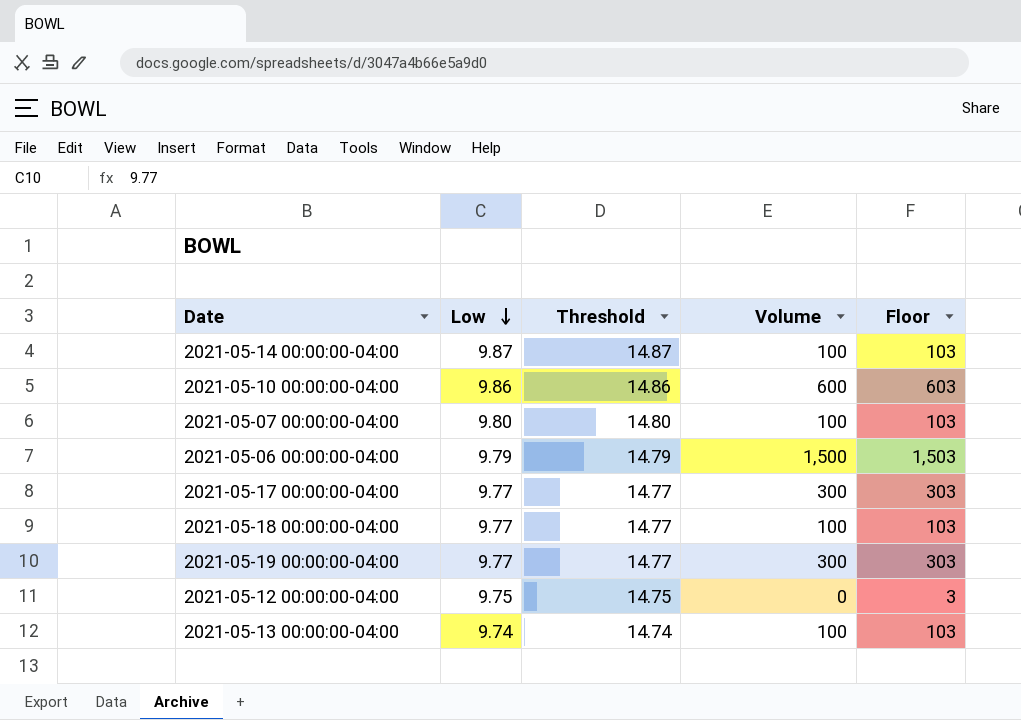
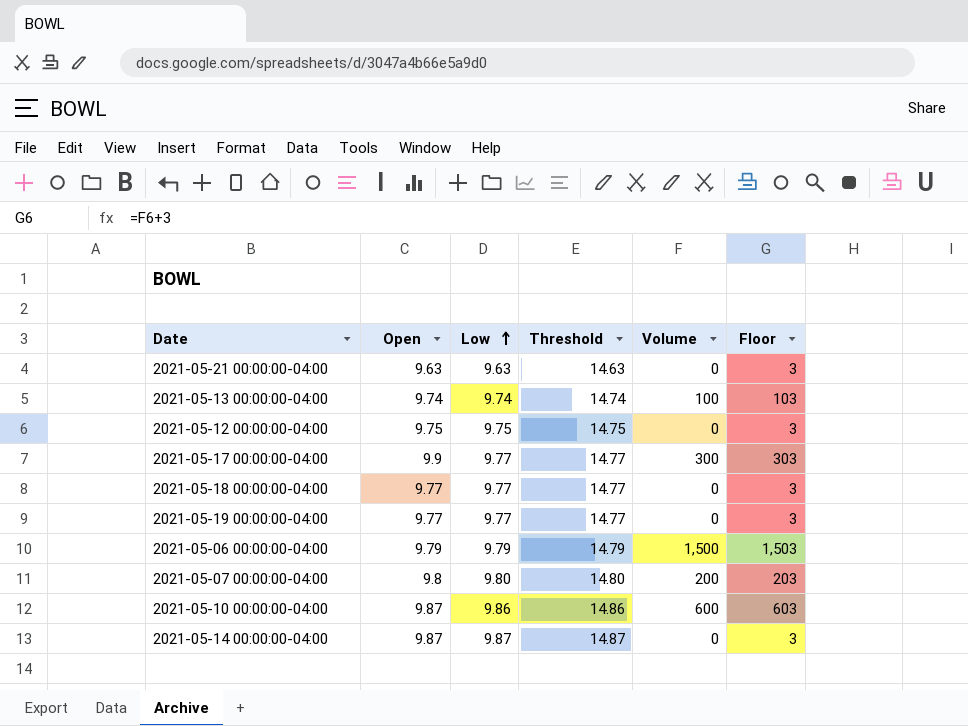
row order: Low descending -> Low ascending
column Open | position: none -> 2
row 2021-05-21 00:00:00-04:00: none -> 9.63 | 9.63 | 14.63 | 0 | 3
2021-05-18 00:00:00-04:00 | Volume: 100 -> 0
2021-05-18 00:00:00-04:00 | Floor: 103 -> 3
2021-05-19 00:00:00-04:00 | Volume: 300 -> 0
2021-05-19 00:00:00-04:00 | Floor: 303 -> 3
2021-05-07 00:00:00-04:00 | Volume: 100 -> 200
2021-05-07 00:00:00-04:00 | Floor: 103 -> 203
2021-05-14 00:00:00-04:00 | Volume: 100 -> 0
2021-05-14 00:00:00-04:00 | Floor: 103 -> 3

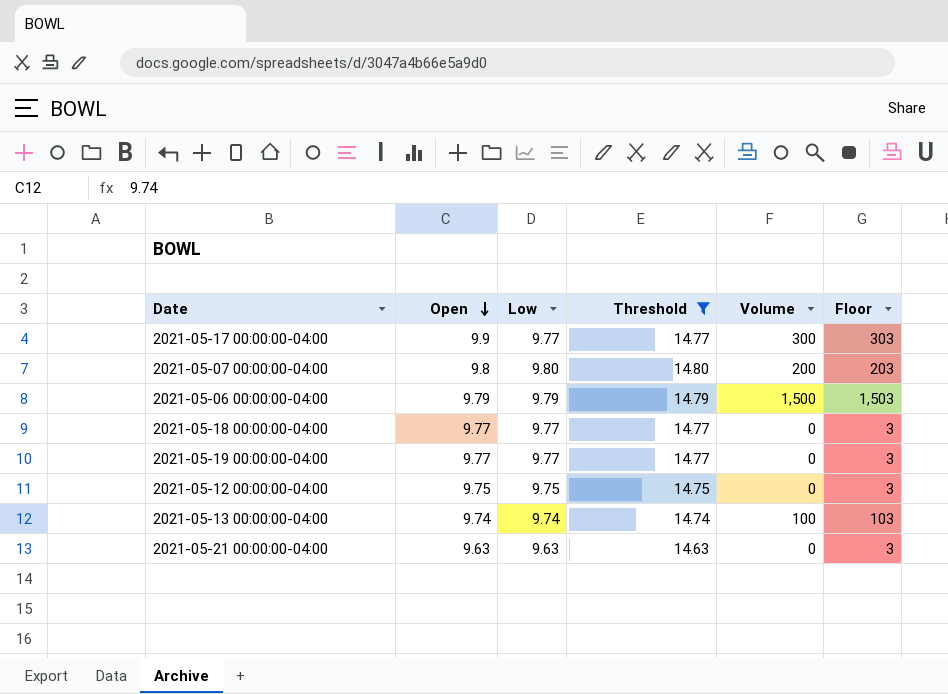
filter: none -> Threshold <= 14.80
row order: Low ascending -> Open descending

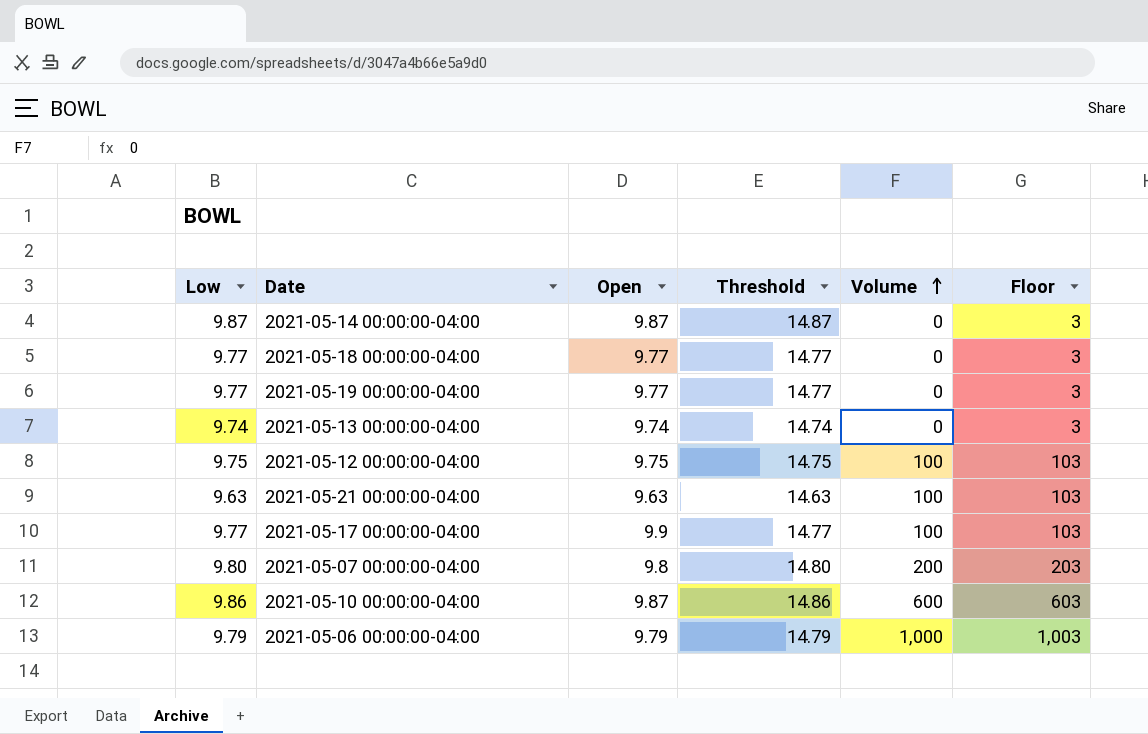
filter: Threshold <= 14.80 -> none
row order: Open descending -> Volume ascending
column Low | position: 3 -> 1
2021-05-13 00:00:00-04:00 | Volume: 100 -> 0
2021-05-13 00:00:00-04:00 | Floor: 103 -> 3
2021-05-12 00:00:00-04:00 | Volume: 0 -> 100
2021-05-12 00:00:00-04:00 | Floor: 3 -> 103
2021-05-21 00:00:00-04:00 | Volume: 0 -> 100
2021-05-21 00:00:00-04:00 | Floor: 3 -> 103
2021-05-17 00:00:00-04:00 | Volume: 300 -> 100
2021-05-17 00:00:00-04:00 | Floor: 303 -> 103
2021-05-06 00:00:00-04:00 | Volume: 1,500 -> 1,000
2021-05-06 00:00:00-04:00 | Floor: 1,503 -> 1,003

